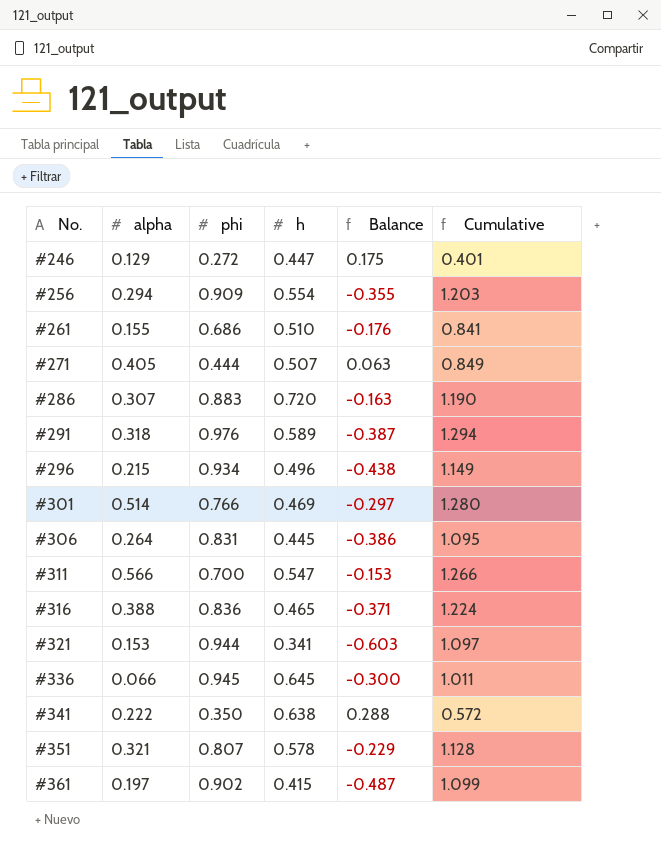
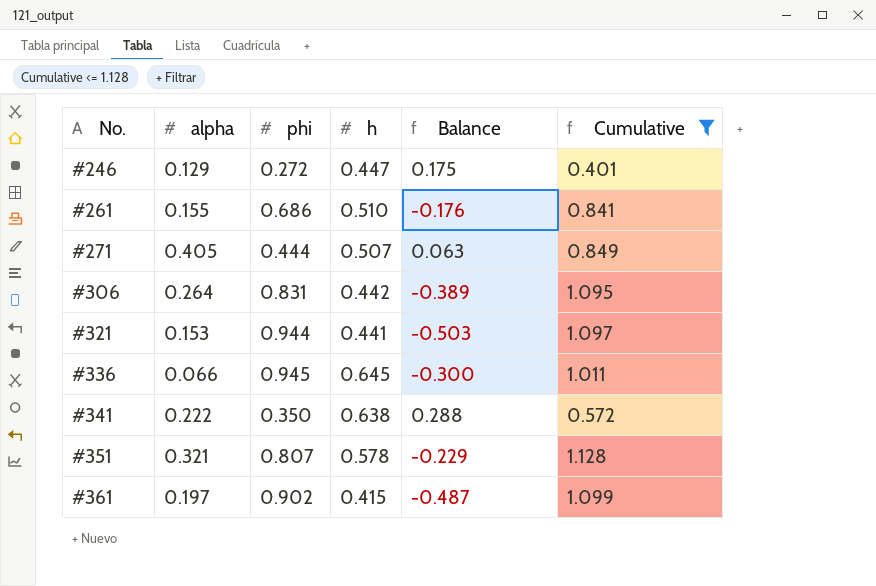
filter: none -> Cumulative <= 1.128
#306 | h: 0.445 -> 0.442
#306 | Balance: -0.386 -> -0.389
#321 | h: 0.341 -> 0.441
#321 | Balance: -0.603 -> -0.503

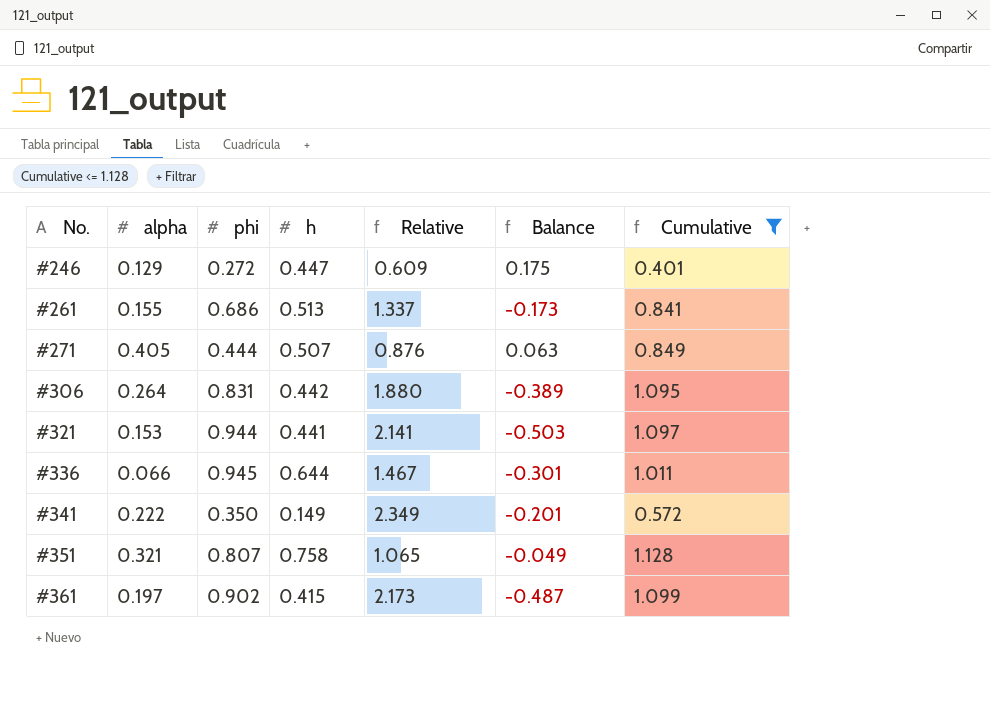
column Relative | formula: none -> [phi] / [h]
#261 | h: 0.510 -> 0.513
#261 | Balance: -0.176 -> -0.173
#336 | h: 0.645 -> 0.644
#336 | Balance: -0.300 -> -0.301
#341 | h: 0.638 -> 0.149
#341 | Balance: 0.288 -> -0.201
#351 | h: 0.578 -> 0.758
#351 | Balance: -0.229 -> -0.049

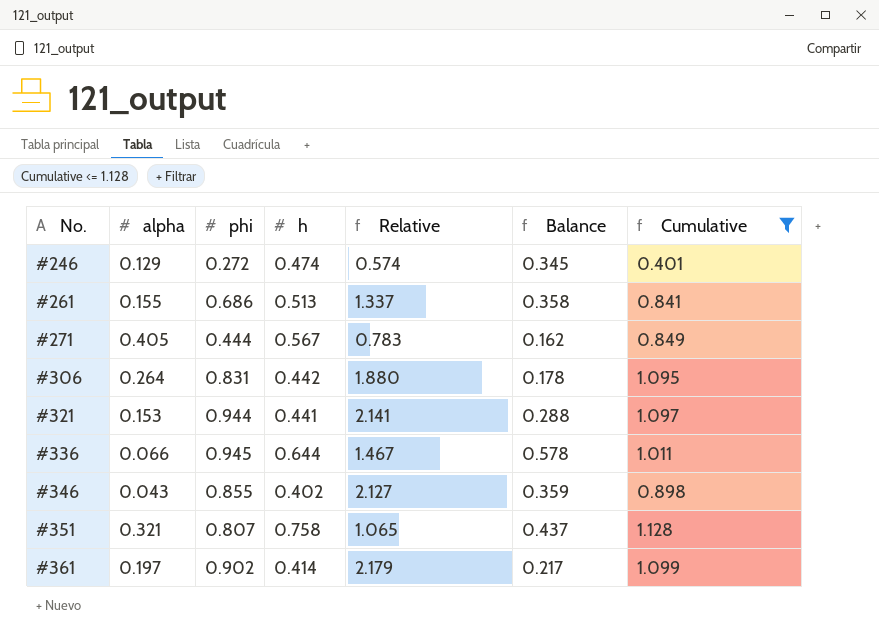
column Balance | formula: [h] - [phi] -> [h] - [alpha]
row #341: 0.222 | 0.350 | 0.149 | 2.349 | -0.201 | 0.572 -> none
#246 | h: 0.447 -> 0.474
#246 | Relative: 0.609 -> 0.574
#271 | h: 0.507 -> 0.567
#271 | Relative: 0.876 -> 0.783
row #346: none -> 0.043 | 0.855 | 0.402 | 2.127 | 0.359 | 0.898
#361 | h: 0.415 -> 0.414
#361 | Relative: 2.173 -> 2.179

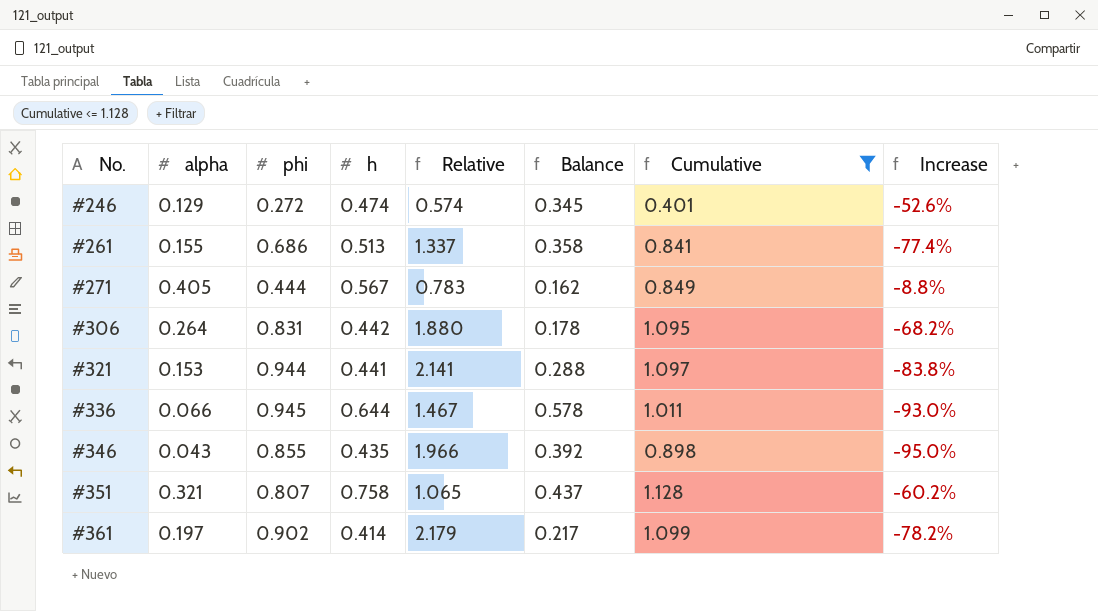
column Increase | formula: none -> ([alpha] - [phi]) / [phi]
#346 | h: 0.402 -> 0.435
#346 | Relative: 2.127 -> 1.966
#346 | Balance: 0.359 -> 0.392

